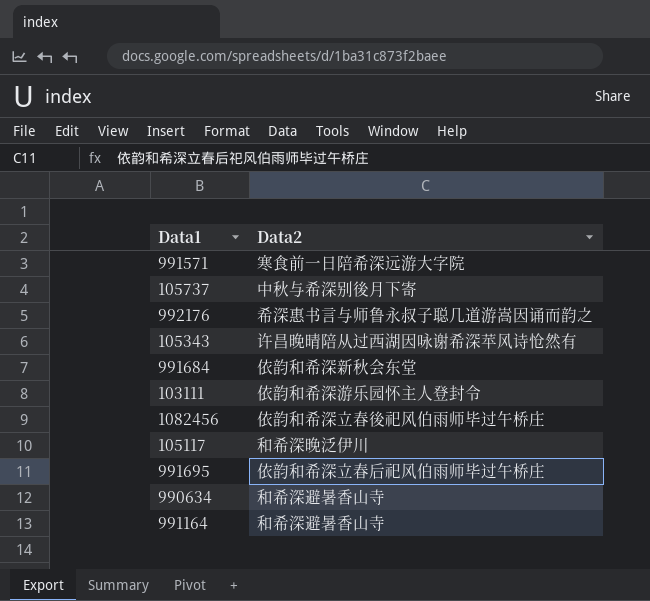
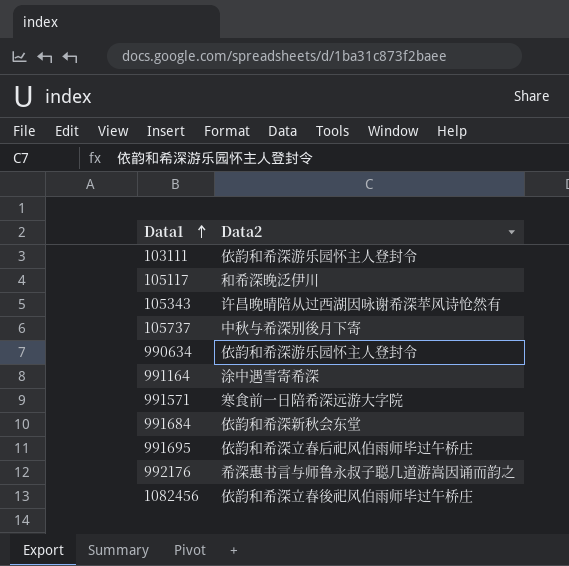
row order: none -> Data1 ascending
990634 | Data2: 和希深避暑香山寺 -> 依韵和希深游乐园怀主人登封令
991164 | Data2: 和希深避暑香山寺 -> 涂中遇雪寄希深

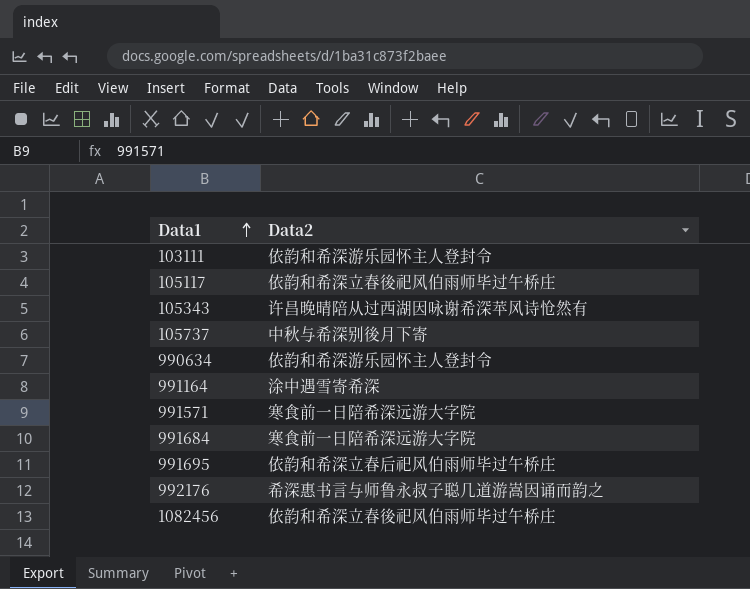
105117 | Data2: 和希深晚泛伊川 -> 依韵和希深立春後祀风伯雨师毕过午桥庄
991684 | Data2: 依韵和希深新秋会东堂 -> 寒食前一日陪希深远游大字院

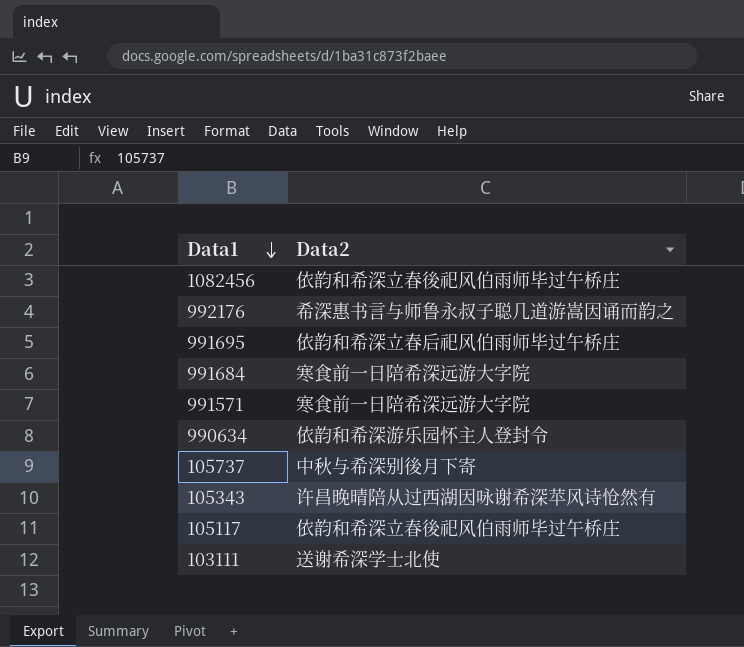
row order: Data1 ascending -> Data1 descending
row 991164: 涂中遇雪寄希深 -> none
103111 | Data2: 依韵和希深游乐园怀主人登封令 -> 送谢希深学士北使

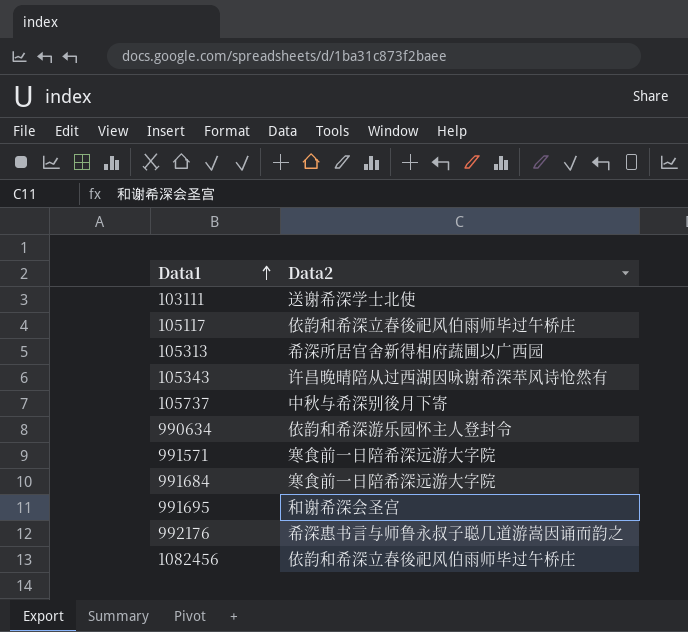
row order: Data1 descending -> Data1 ascending
row 105313: none -> 希深所居官舍新得相府蔬圃以广西园
991695 | Data2: 依韵和希深立春后祀风伯雨师毕过午桥庄 -> 和谢希深会圣宫

